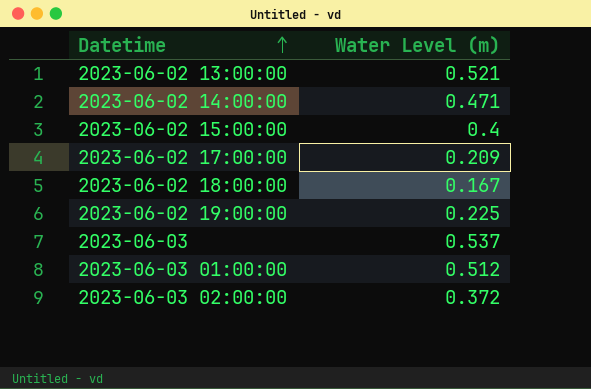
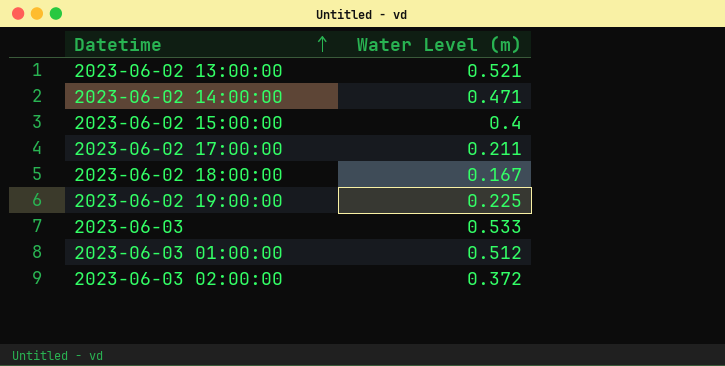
2023-06-02 17:00:00 | Water Level (m): 0.209 -> 0.211
2023-06-03 | Water Level (m): 0.537 -> 0.533

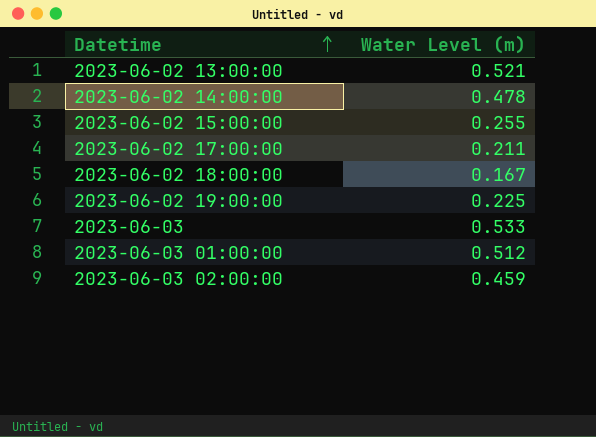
2023-06-02 14:00:00 | Water Level (m): 0.471 -> 0.478
2023-06-02 15:00:00 | Water Level (m): 0.4 -> 0.255
2023-06-03 02:00:00 | Water Level (m): 0.372 -> 0.459

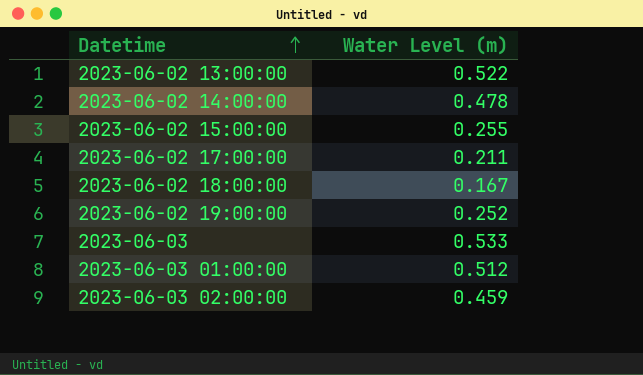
2023-06-02 13:00:00 | Water Level (m): 0.521 -> 0.522
2023-06-02 19:00:00 | Water Level (m): 0.225 -> 0.252

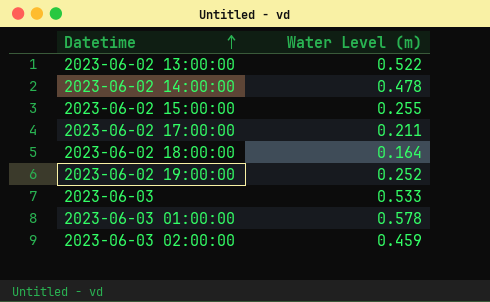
2023-06-02 18:00:00 | Water Level (m): 0.167 -> 0.164
2023-06-03 01:00:00 | Water Level (m): 0.512 -> 0.578

